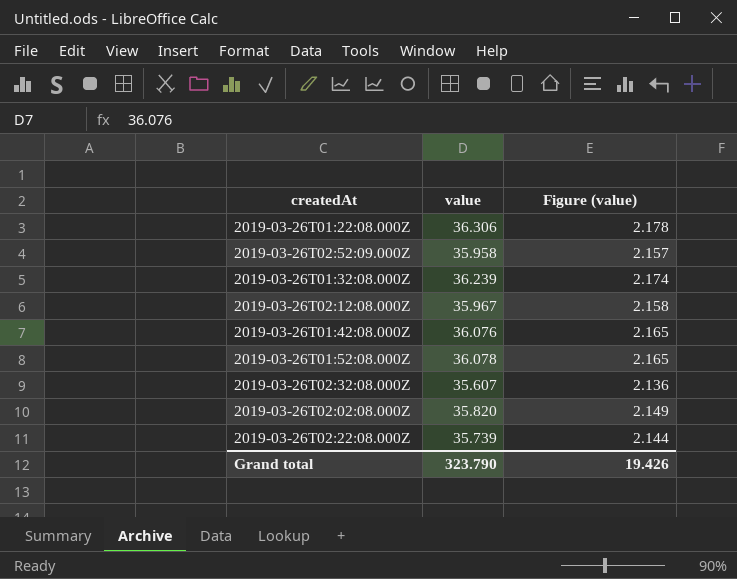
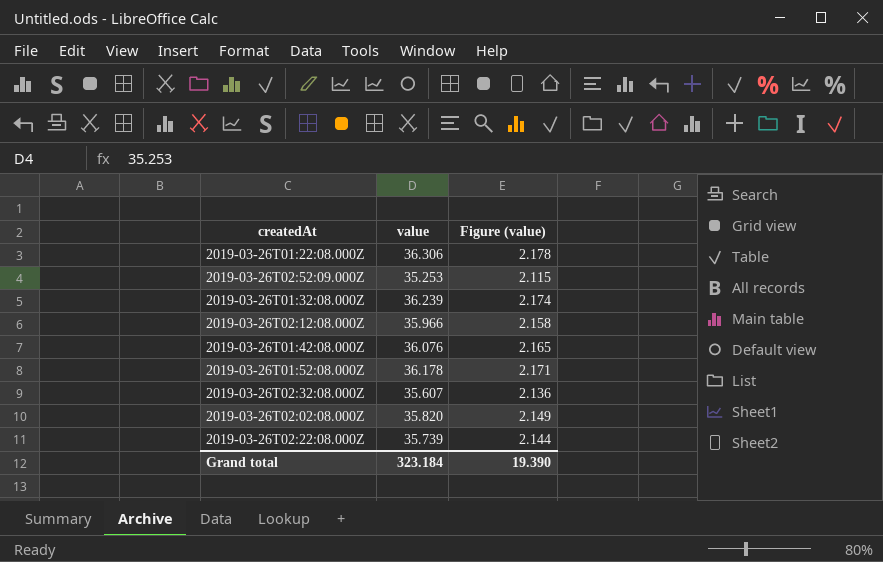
2019-03-26T02:52:09.000Z | value: 35.958 -> 35.253
2019-03-26T02:52:09.000Z | Figure (value): 2.157 -> 2.115
2019-03-26T02:12:08.000Z | value: 35.967 -> 35.966
2019-03-26T01:52:08.000Z | value: 36.078 -> 36.178
2019-03-26T01:52:08.000Z | Figure (value): 2.165 -> 2.171
Grand total | value: 323.790 -> 323.184
Grand total | Figure (value): 19.426 -> 19.390

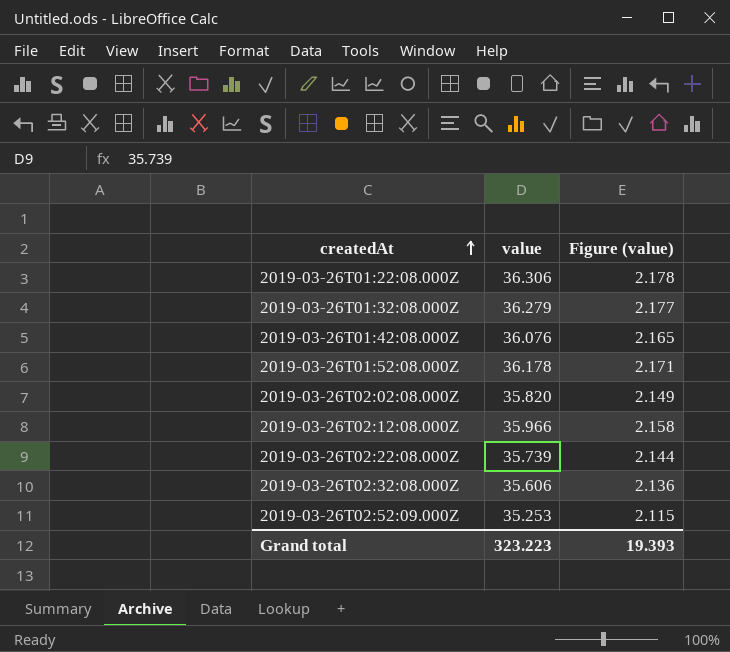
row order: none -> createdAt ascending
2019-03-26T01:32:08.000Z | value: 36.239 -> 36.279
2019-03-26T01:32:08.000Z | Figure (value): 2.174 -> 2.177
2019-03-26T02:32:08.000Z | value: 35.607 -> 35.606
Grand total | value: 323.184 -> 323.223
Grand total | Figure (value): 19.390 -> 19.393

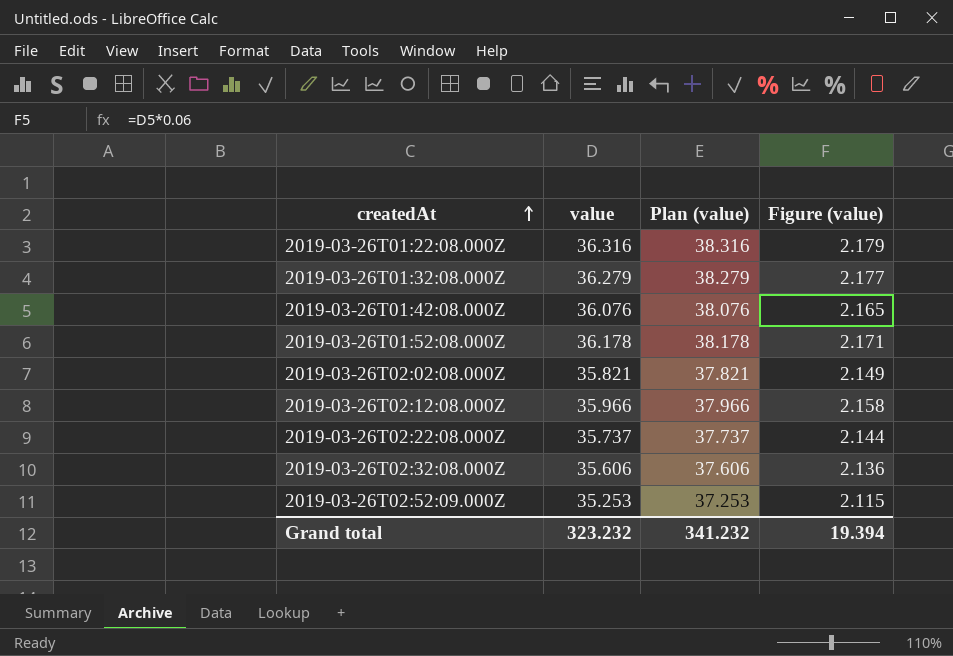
column Plan (value) | formula: none -> [value] + 2
2019-03-26T01:22:08.000Z | value: 36.306 -> 36.316
2019-03-26T01:22:08.000Z | Figure (value): 2.178 -> 2.179
2019-03-26T02:02:08.000Z | value: 35.820 -> 35.821
2019-03-26T02:22:08.000Z | value: 35.739 -> 35.737
Grand total | value: 323.223 -> 323.232
Grand total | Figure (value): 19.393 -> 19.394

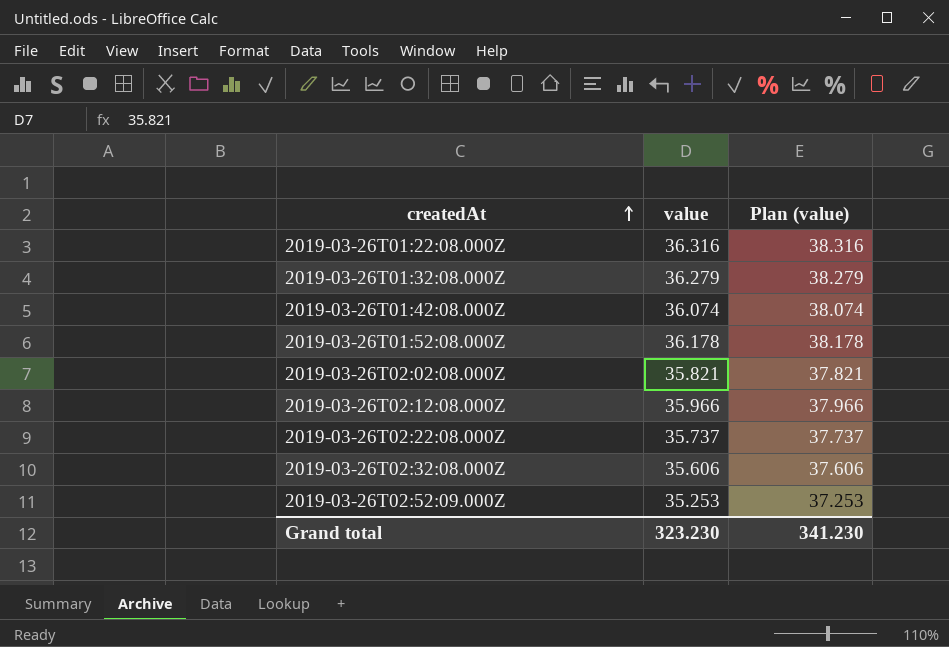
column Figure (value) | formula: [value] * 0.06 -> none
2019-03-26T01:42:08.000Z | value: 36.076 -> 36.074
2019-03-26T01:42:08.000Z | Plan (value): 38.076 -> 38.074
Grand total | value: 323.232 -> 323.230
Grand total | Plan (value): 341.232 -> 341.230

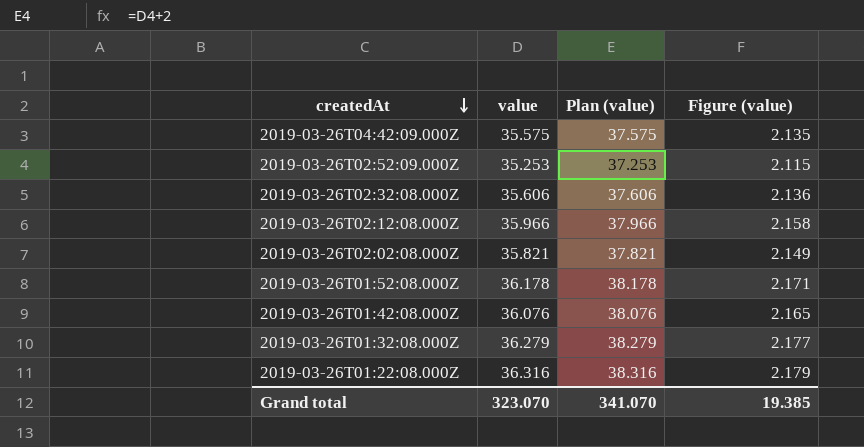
row order: createdAt ascending -> createdAt descending
column Figure (value) | formula: none -> [value] * 0.06
row 2019-03-26T02:22:08.000Z: 35.737 | 37.737 -> none
row 2019-03-26T04:42:09.000Z: none -> 35.575 | 37.575 | 2.135
2019-03-26T01:42:08.000Z | value: 36.074 -> 36.076
2019-03-26T01:42:08.000Z | Plan (value): 38.074 -> 38.076
Grand total | value: 323.230 -> 323.070
Grand total | Plan (value): 341.230 -> 341.070

